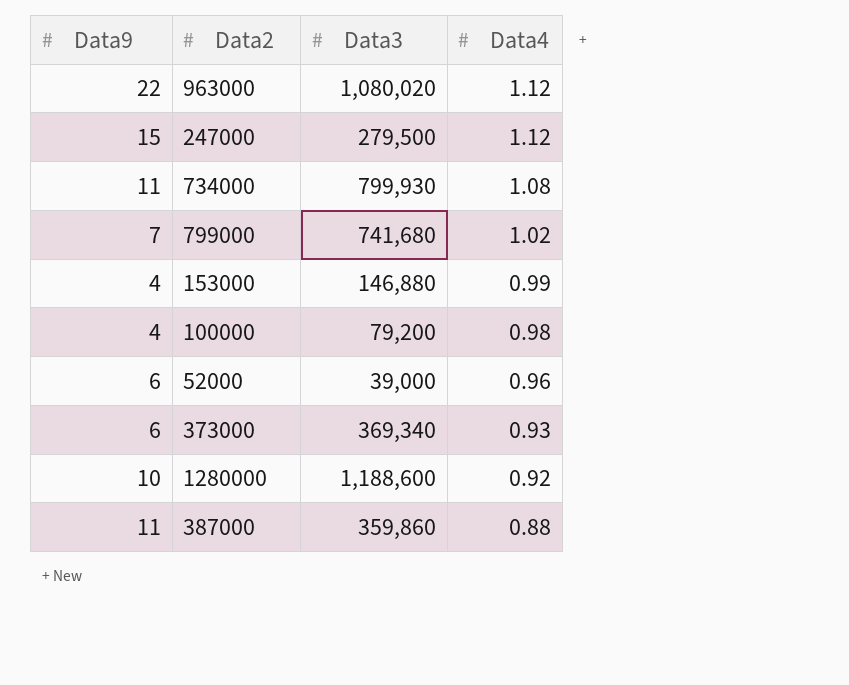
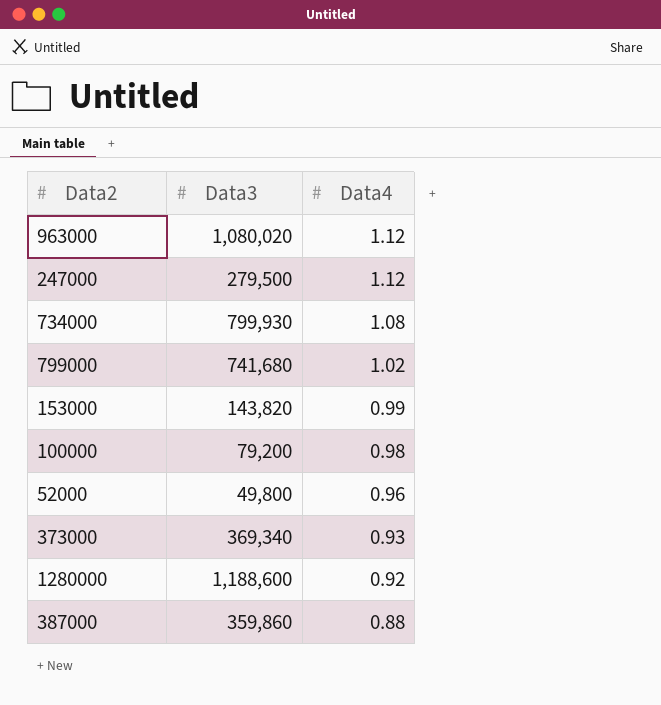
column Data9 | position: 1 -> none
153000 | Data3: 146,880 -> 143,820
52000 | Data3: 39,000 -> 49,800

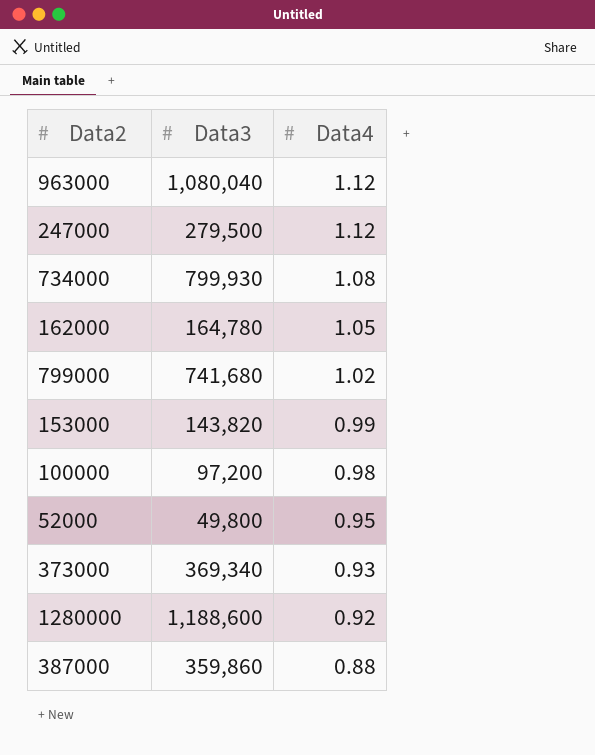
963000 | Data3: 1,080,020 -> 1,080,040
row 162000: none -> 164,780 | 1.05
100000 | Data3: 79,200 -> 97,200
52000 | Data4: 0.96 -> 0.95

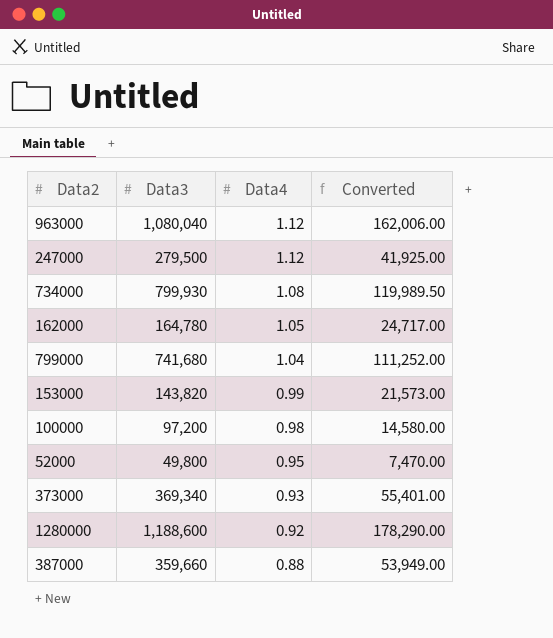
column Converted | formula: none -> [Data3] * 0.15
799000 | Data4: 1.02 -> 1.04
387000 | Data3: 359,860 -> 359,660

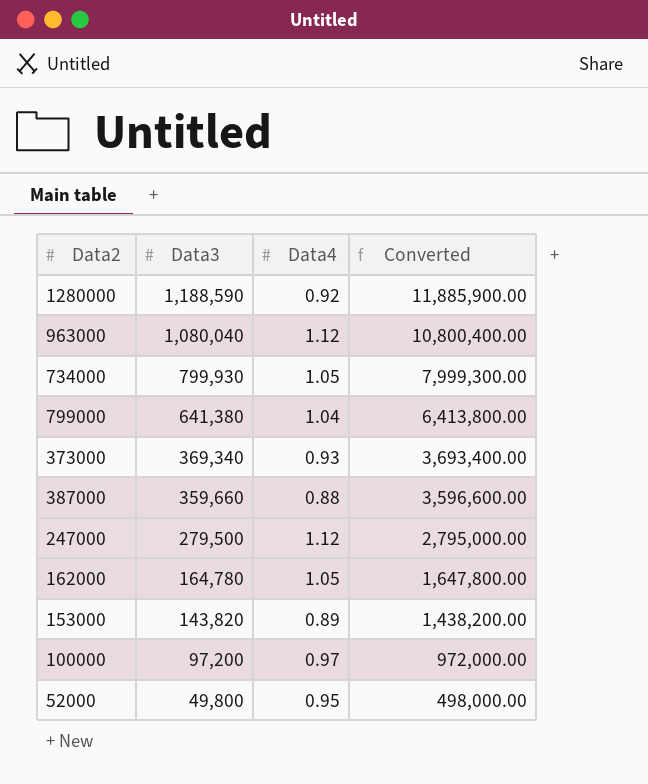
row order: Data4 descending -> Data3 descending
column Converted | formula: [Data3] * 0.15 -> [Data3] * 10
1280000 | Data3: 1,188,600 -> 1,188,590
734000 | Data4: 1.08 -> 1.05
799000 | Data3: 741,680 -> 641,380
153000 | Data4: 0.99 -> 0.89
100000 | Data4: 0.98 -> 0.97

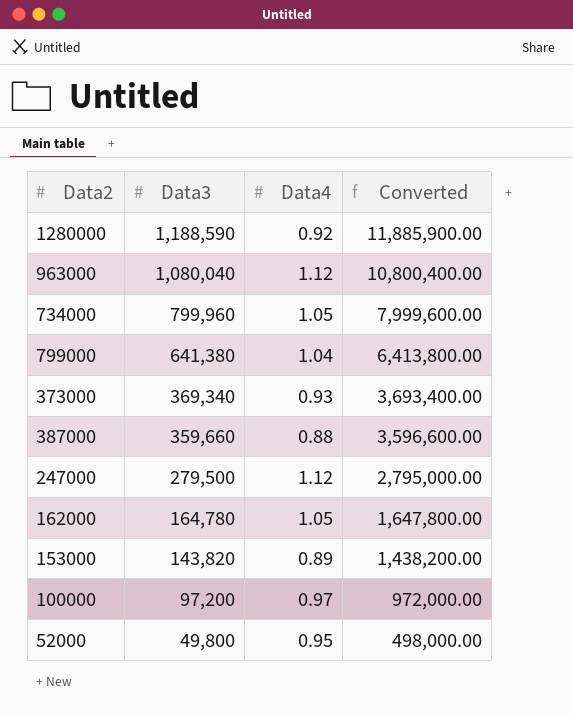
734000 | Data3: 799,930 -> 799,960
734000 | Converted: 7,999,300.00 -> 7,999,600.00

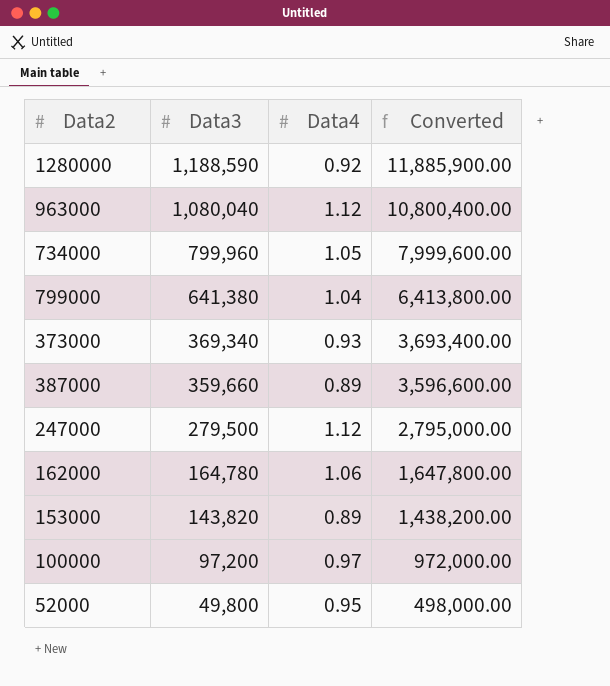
387000 | Data4: 0.88 -> 0.89
162000 | Data4: 1.05 -> 1.06

